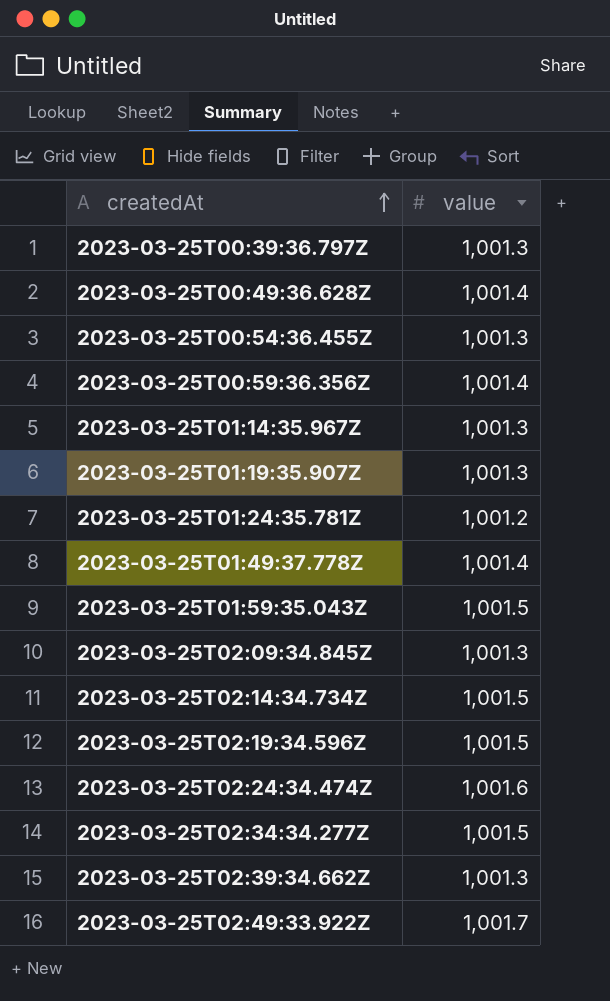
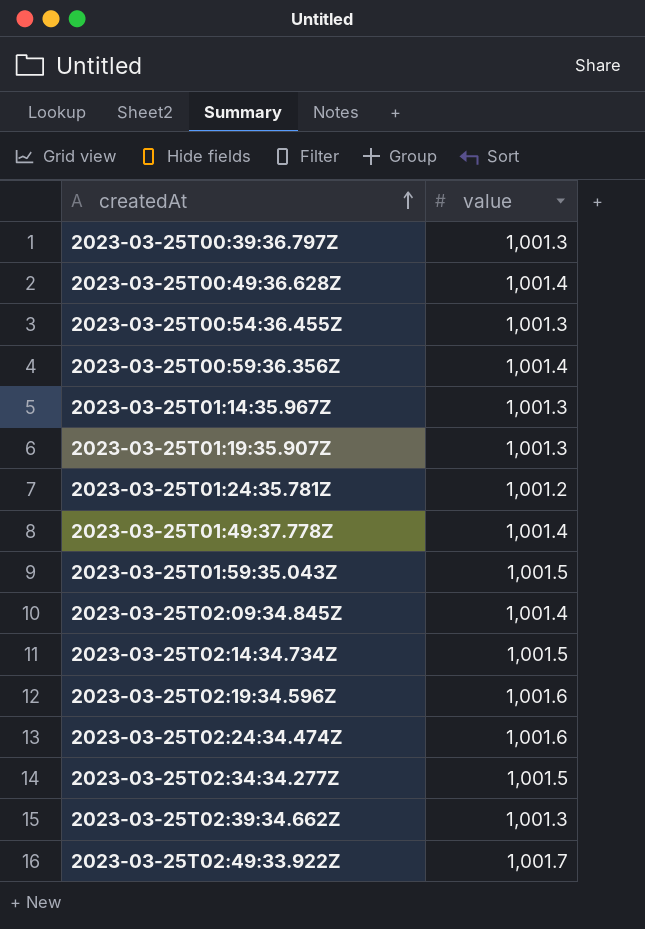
2023-03-25T02:09:34.845Z | value: 1,001.3 -> 1,001.4
2023-03-25T02:19:34.596Z | value: 1,001.5 -> 1,001.6

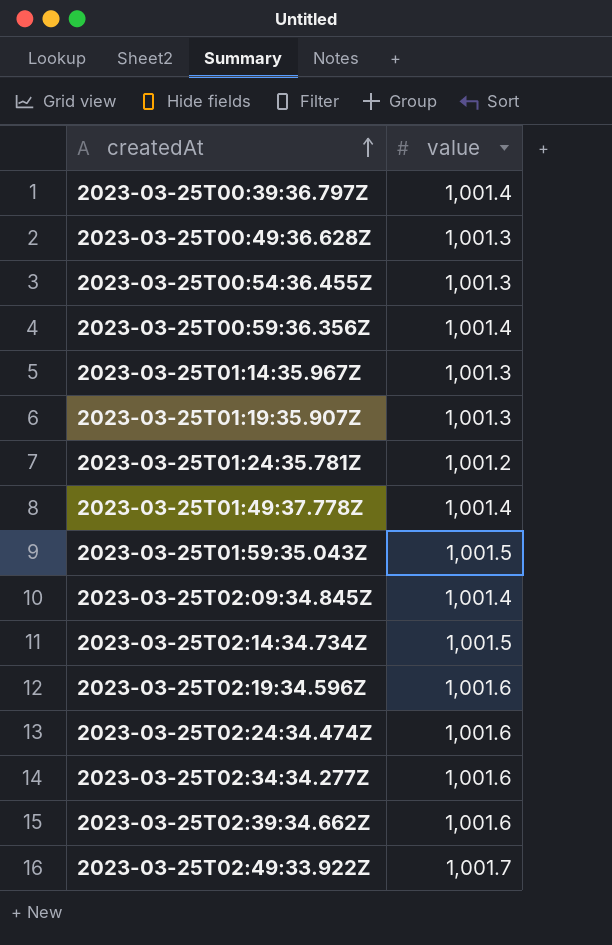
2023-03-25T00:39:36.797Z | value: 1,001.3 -> 1,001.4
2023-03-25T00:49:36.628Z | value: 1,001.4 -> 1,001.3
2023-03-25T02:34:34.277Z | value: 1,001.5 -> 1,001.6
2023-03-25T02:39:34.662Z | value: 1,001.3 -> 1,001.6

